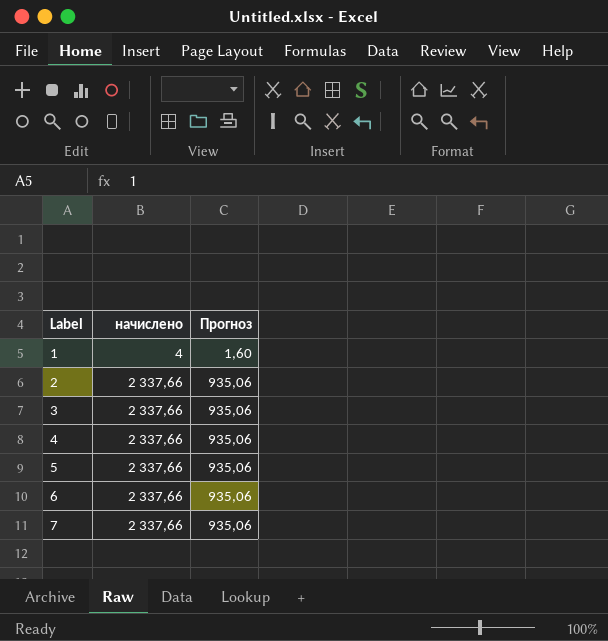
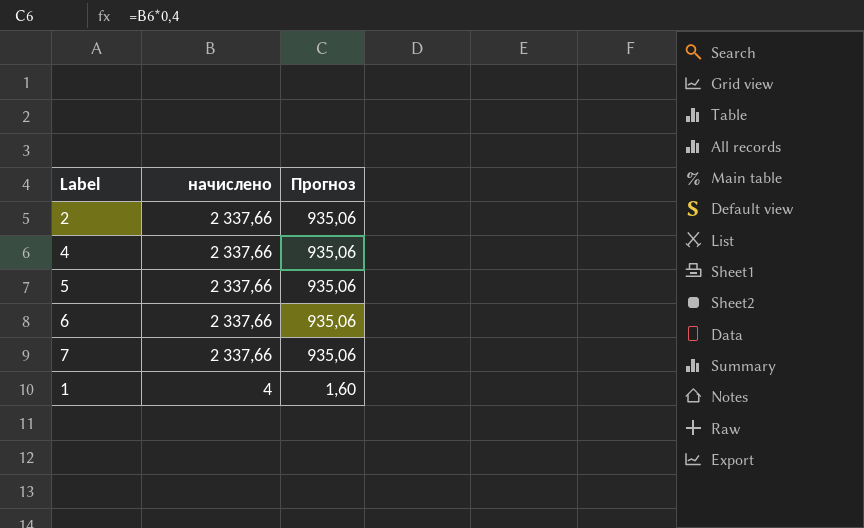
row order: Label ascending -> начислено descending
row 3: 2 337,66 | 935,06 -> none

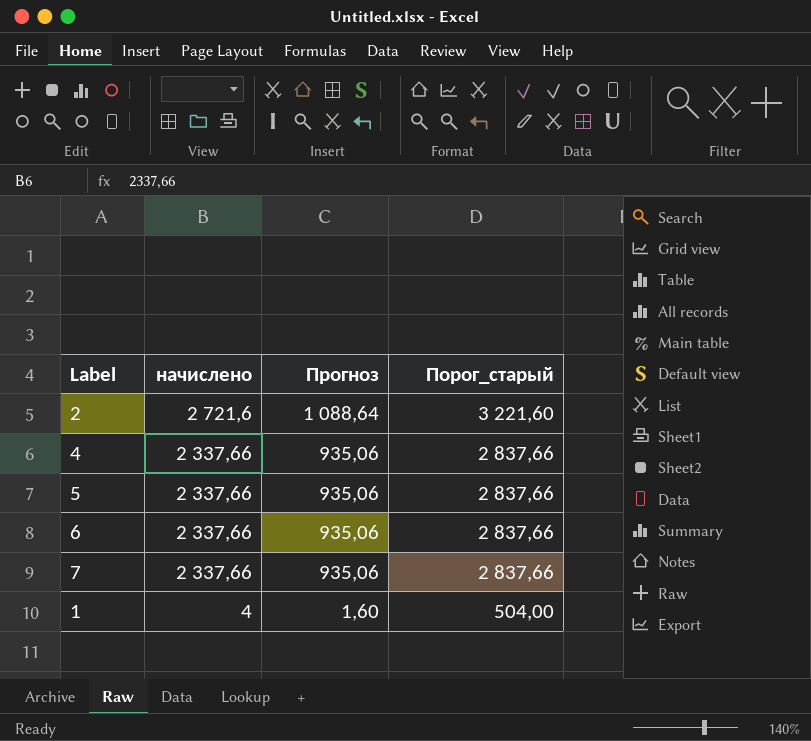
column Порог_старый | formula: none -> [начислено] + 500
2 | начислено: 2 337,66 -> 2 721,6
2 | Прогноз: 935,06 -> 1 088,64

